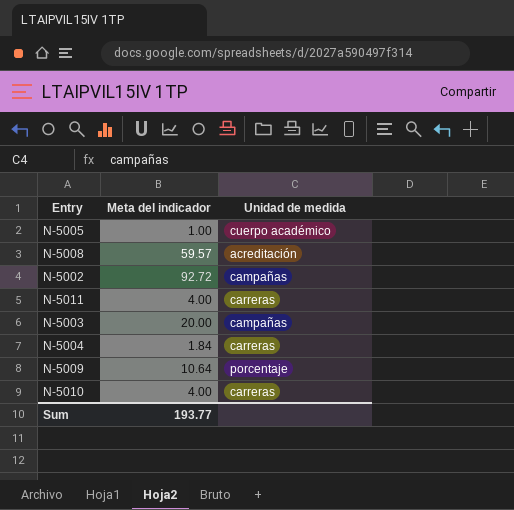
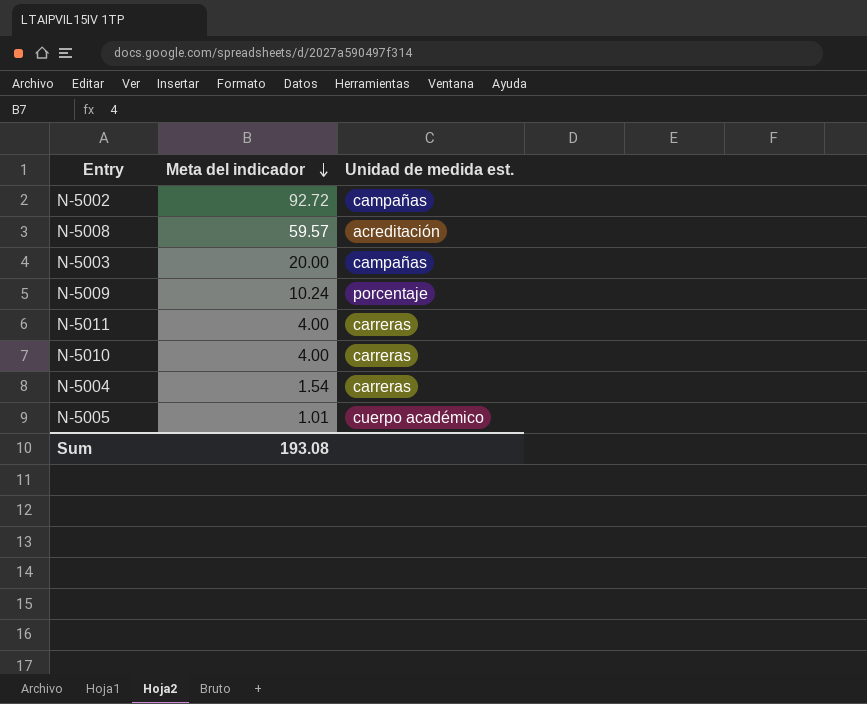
row order: none -> Meta del indicador descending
column name: Unidad de medida -> Unidad de medida est.
N-5009 | Meta del indicador: 10.64 -> 10.24
N-5004 | Meta del indicador: 1.84 -> 1.54
N-5005 | Meta del indicador: 1.00 -> 1.01
Sum | Meta del indicador: 193.77 -> 193.08

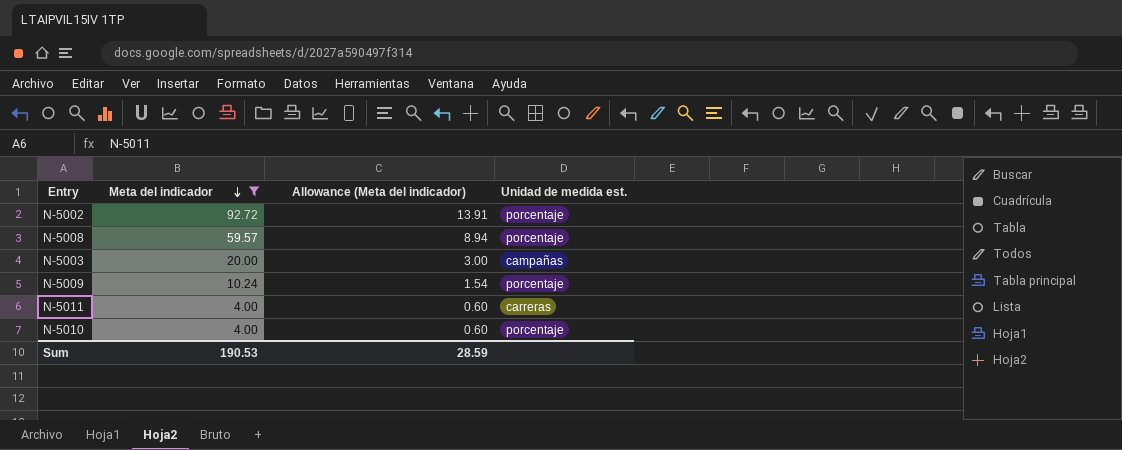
filter: none -> Meta del indicador >= 4.00
column Allowance (Meta del indicador) | formula: none -> [Meta del indicador] * 0.15
N-5002 | Unidad de medida est.: campañas -> porcentaje
N-5008 | Unidad de medida est.: acreditación -> porcentaje
N-5010 | Unidad de medida est.: carreras -> porcentaje
Sum | Meta del indicador: 193.08 -> 190.53

